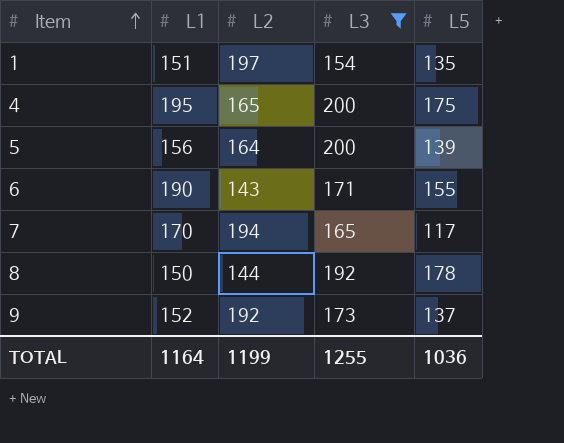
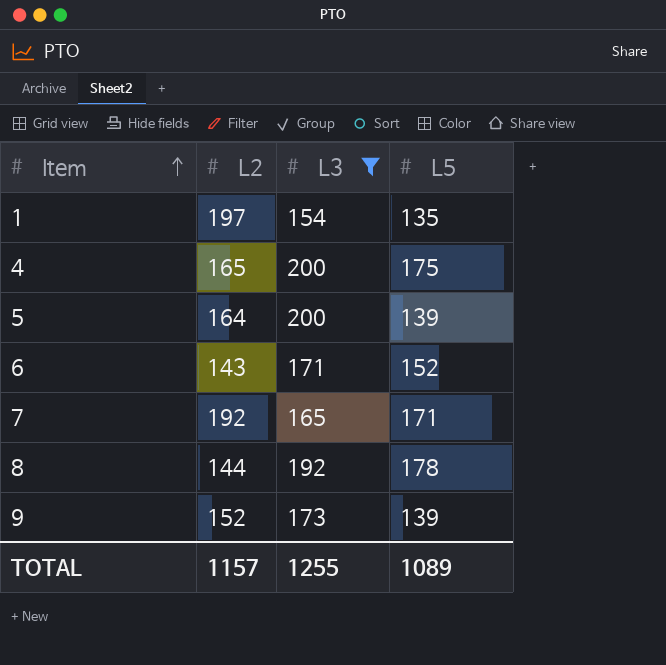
column L1 | position: 2 -> none
6 | L5: 155 -> 152
7 | L2: 194 -> 192
7 | L5: 117 -> 171
9 | L2: 192 -> 152
9 | L5: 137 -> 139
TOTAL | L2: 1199 -> 1157
TOTAL | L5: 1036 -> 1089

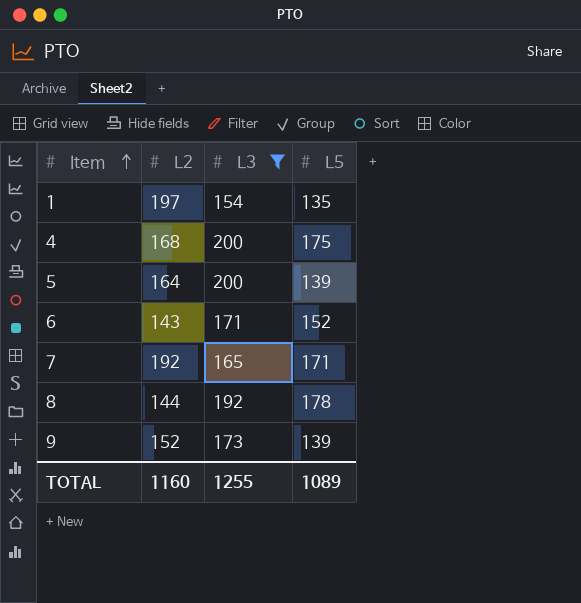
4 | L2: 165 -> 168
TOTAL | L2: 1157 -> 1160

